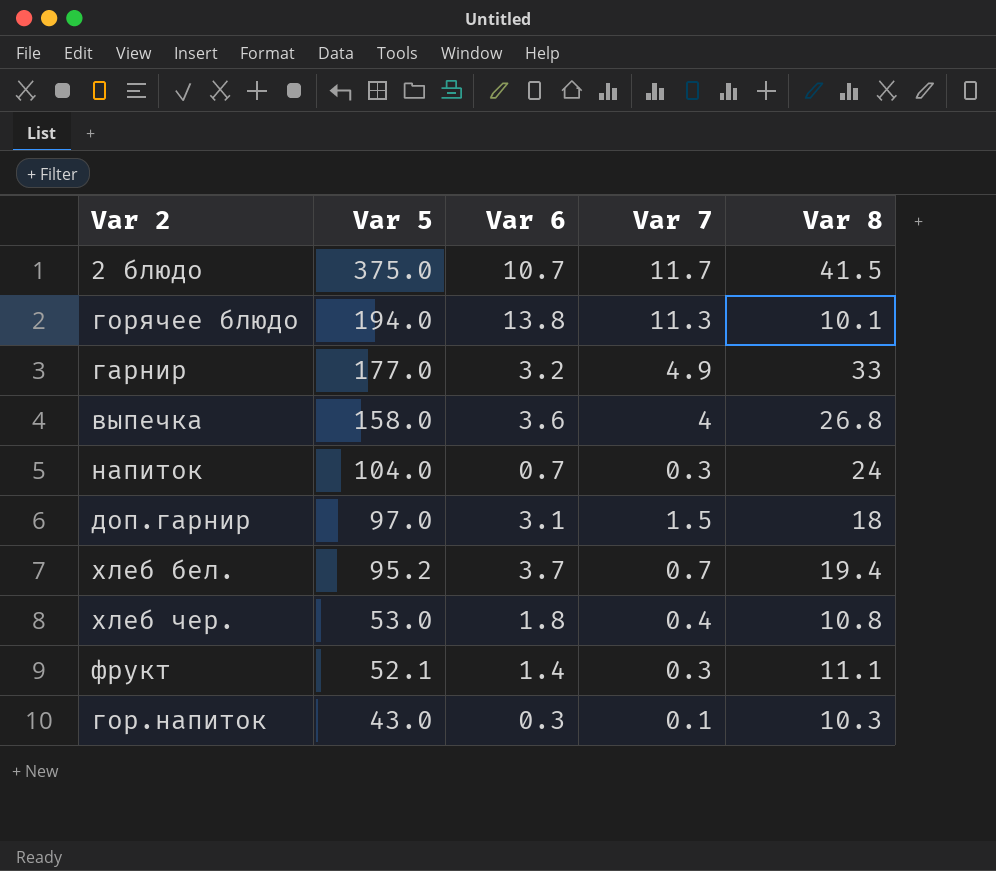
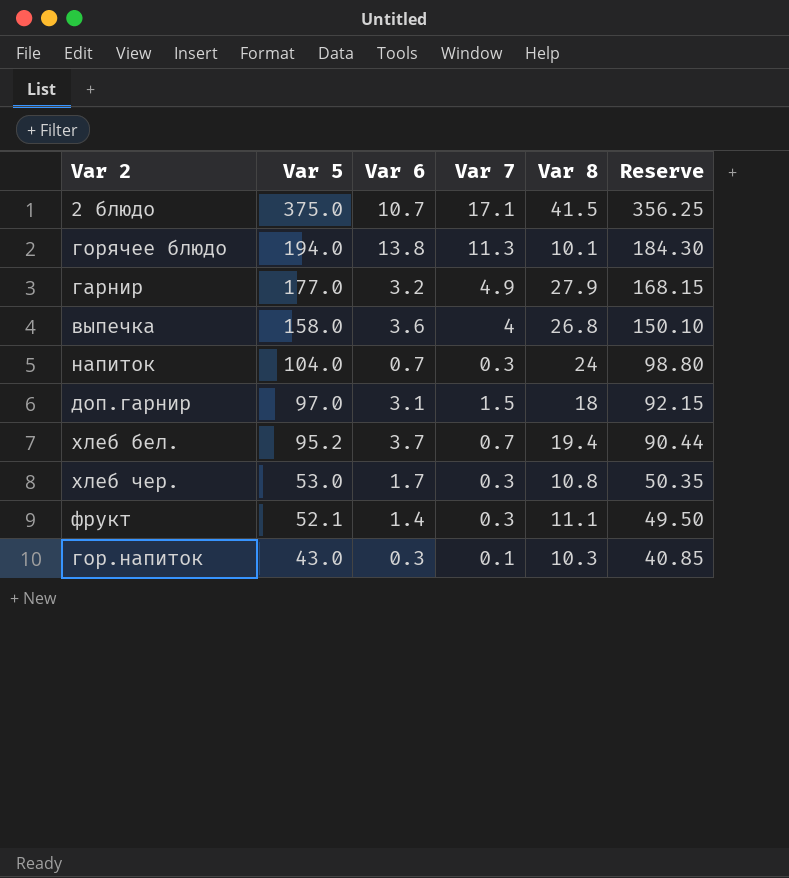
column Reserve | formula: none -> [Var 5] * 0.95
2 блюдо | Var 7: 11.7 -> 17.1
гарнир | Var 8: 33 -> 27.9
хлеб чер. | Var 6: 1.8 -> 1.7
хлеб чер. | Var 7: 0.4 -> 0.3

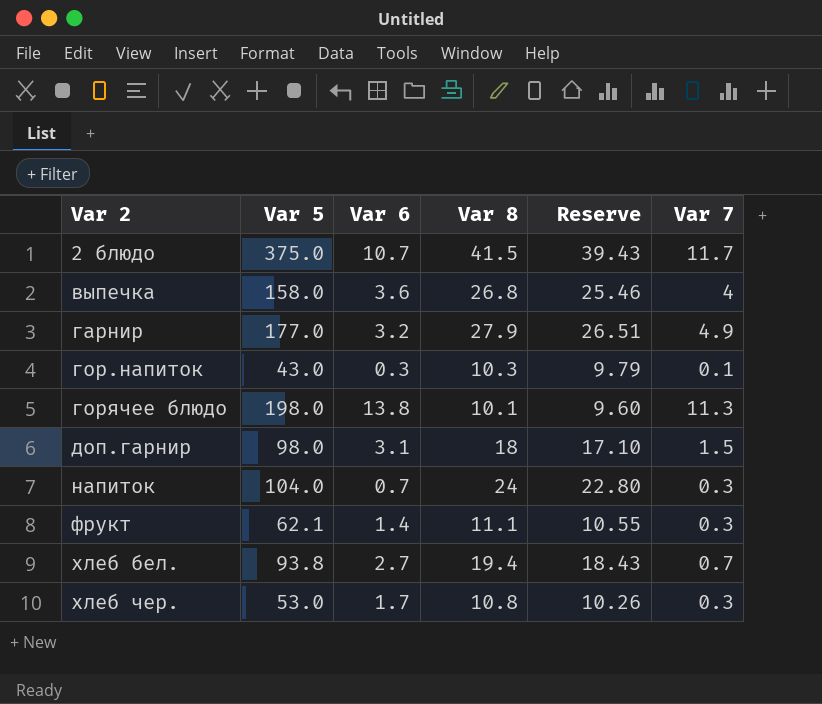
row order: Var 5 descending -> Var 2 ascending
column Reserve | formula: [Var 5] * 0.95 -> [Var 8] * 0.95
column Var 7 | position: 4 -> 6
2 блюдо | Var 7: 17.1 -> 11.7
горячее блюдо | Var 5: 194.0 -> 198.0
доп.гарнир | Var 5: 97.0 -> 98.0
фрукт | Var 5: 52.1 -> 62.1
хлеб бел. | Var 5: 95.2 -> 93.8
хлеб бел. | Var 6: 3.7 -> 2.7

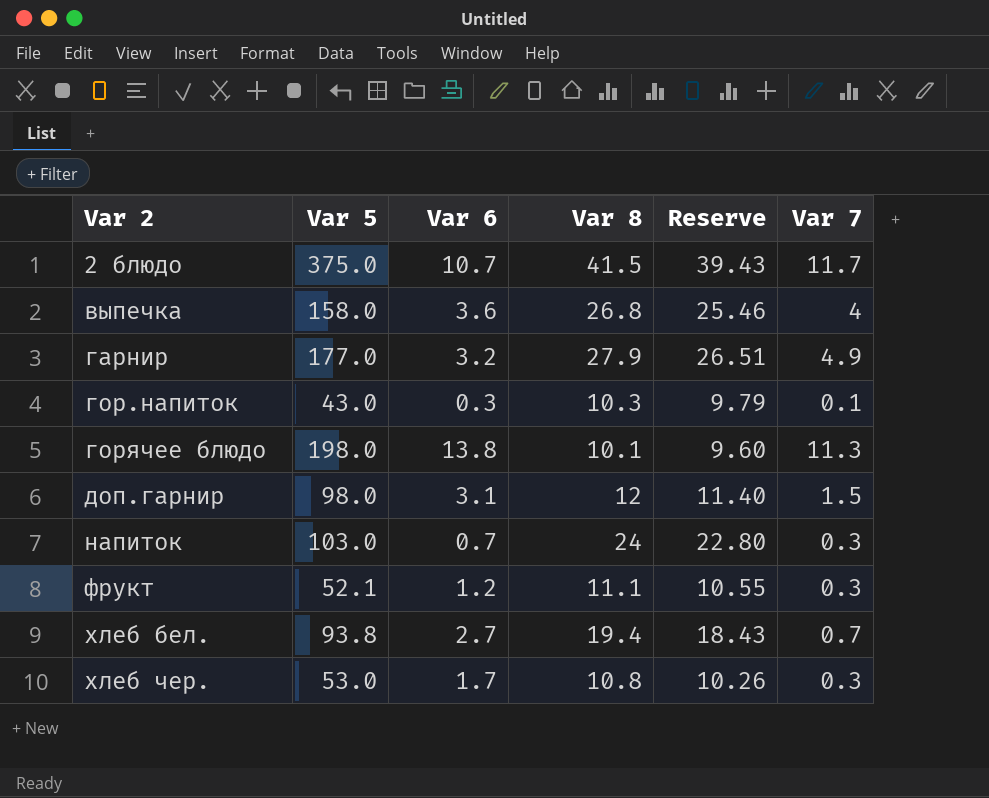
доп.гарнир | Var 8: 18 -> 12
доп.гарнир | Reserve: 17.10 -> 11.40
напиток | Var 5: 104.0 -> 103.0
фрукт | Var 5: 62.1 -> 52.1
фрукт | Var 6: 1.4 -> 1.2

